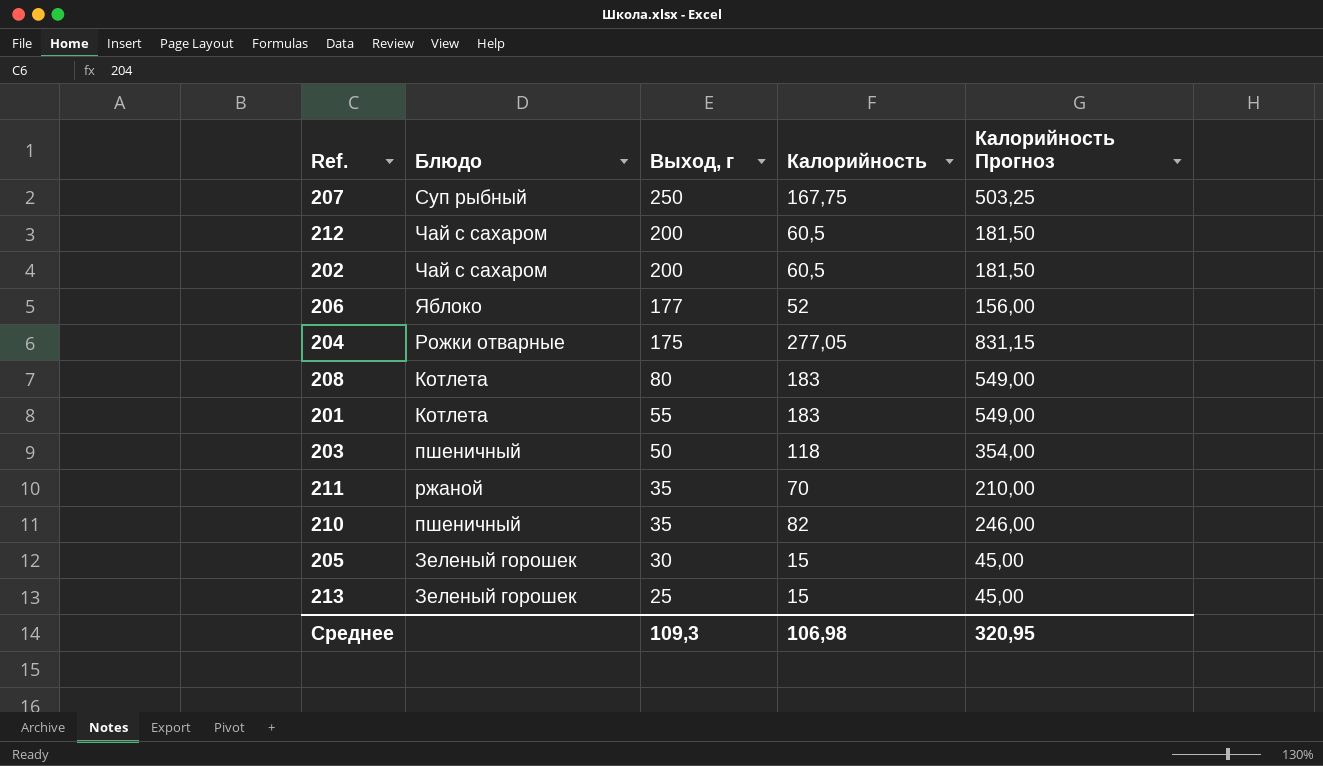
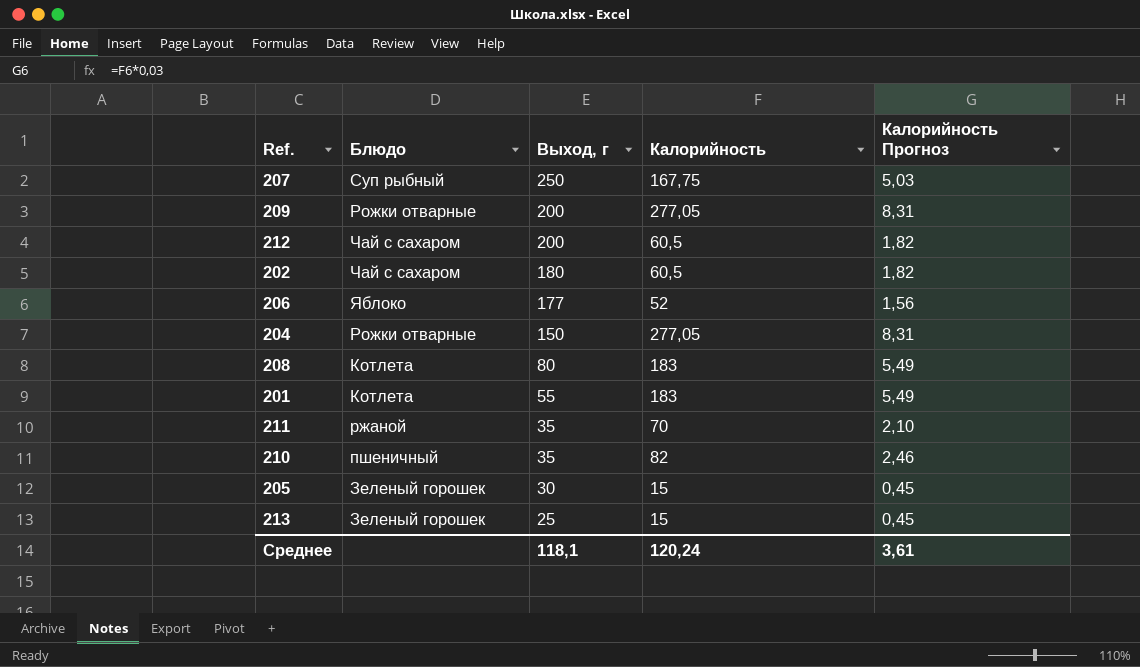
column Калорийность Прогноз | formula: [Калорийность] * 3 -> [Калорийность] * 0,03
row 203: пшеничный | 50 | 118 | 354,00 -> none
row 209: none -> Рожки отварные | 200 | 277,05 | 8,31
202 | Выход, г: 200 -> 180
204 | Выход, г: 175 -> 150
Среднее | Выход, г: 109,3 -> 118,1
Среднее | Калорийность: 106,98 -> 120,24
Среднее | Калорийность Прогноз: 320,95 -> 3,61

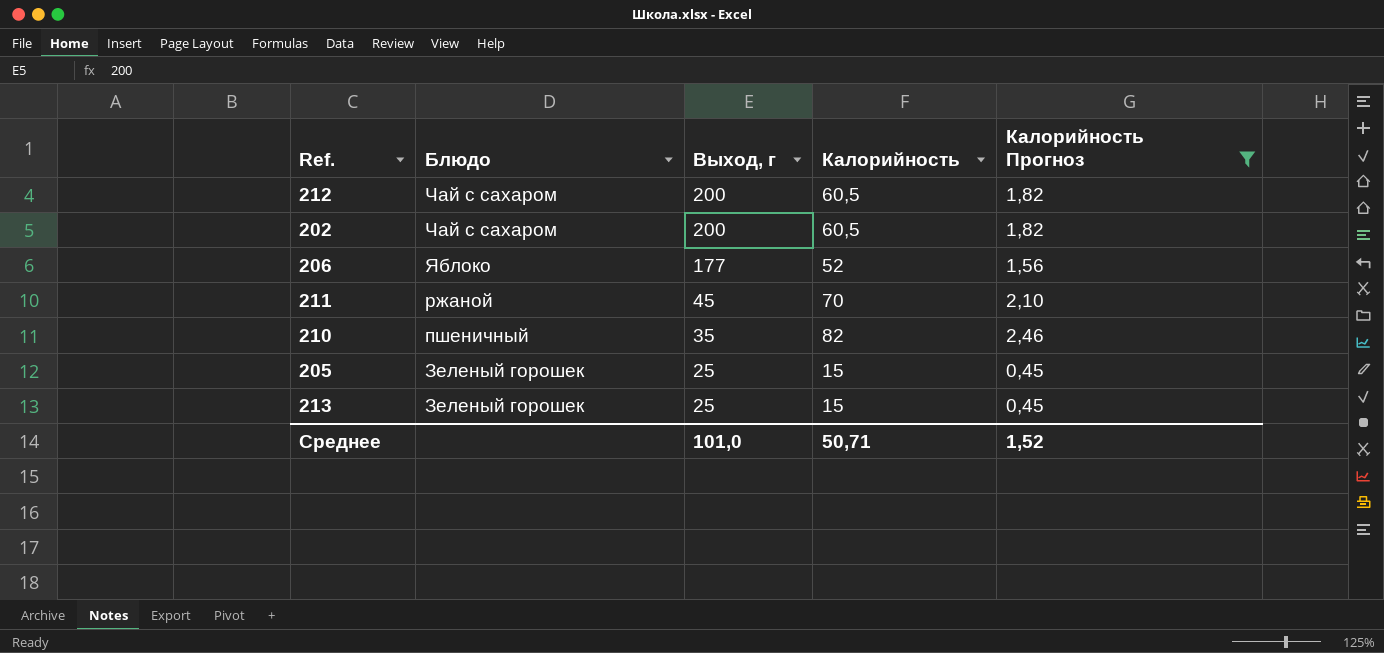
filter: none -> Калорийность Прогноз <= 2,46
202 | Выход, г: 180 -> 200
211 | Выход, г: 35 -> 45
205 | Выход, г: 30 -> 25
Среднее | Выход, г: 118,1 -> 101,0
Среднее | Калорийность: 120,24 -> 50,71
Среднее | Калорийность Прогноз: 3,61 -> 1,52

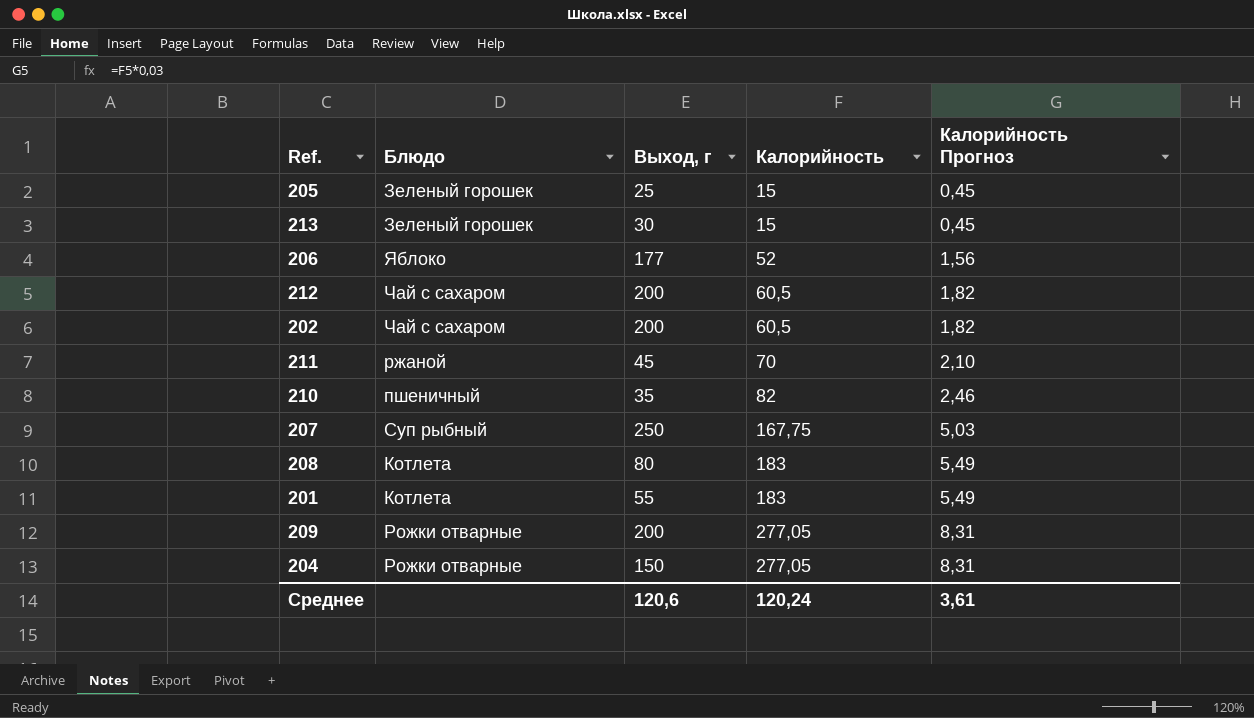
filter: Калорийность Прогноз <= 2,46 -> none
row order: Выход, г descending -> Калорийность ascending
213 | Выход, г: 25 -> 30
Среднее | Выход, г: 101,0 -> 120,6
Среднее | Калорийность: 50,71 -> 120,24
Среднее | Калорийность Прогноз: 1,52 -> 3,61

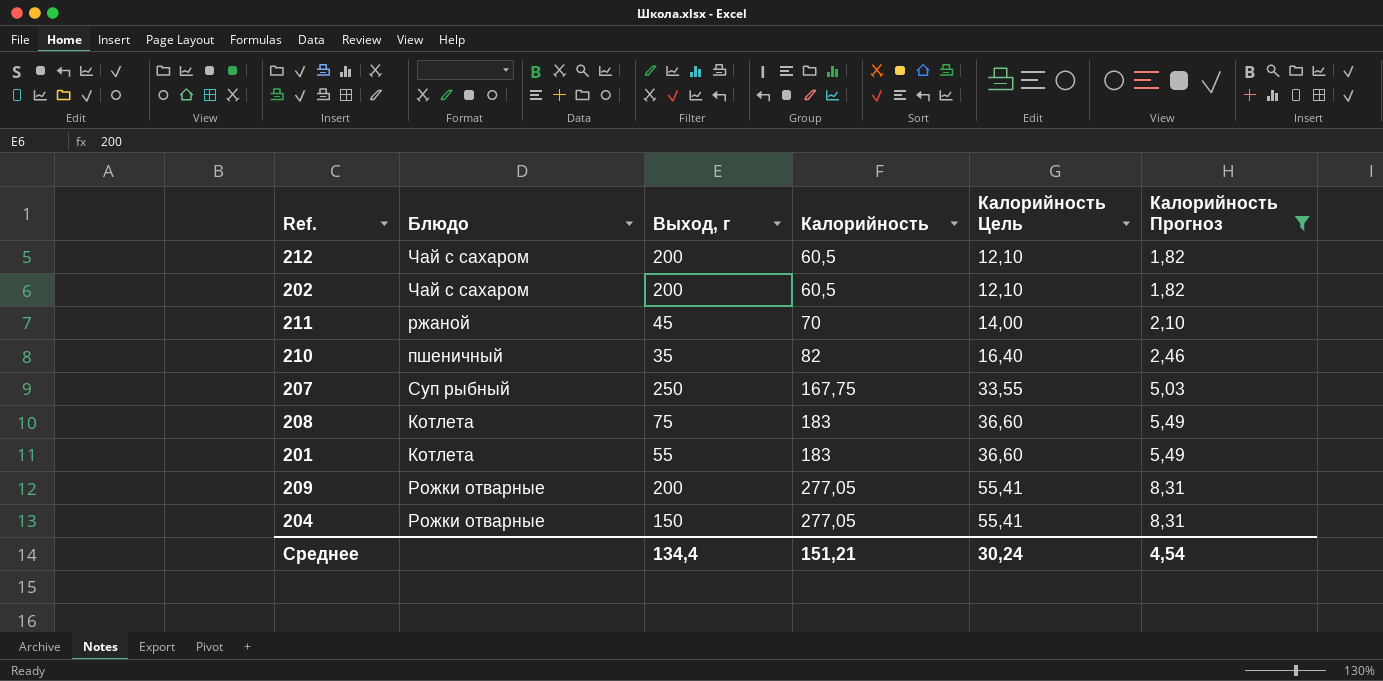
filter: none -> Калорийность Прогноз >= 1,82
column Калорийность Цель | formula: none -> [Калорийность] * 0,2
208 | Выход, г: 80 -> 75
Среднее | Выход, г: 120,6 -> 134,4
Среднее | Калорийность: 120,24 -> 151,21
Среднее | Калорийность Прогноз: 3,61 -> 4,54

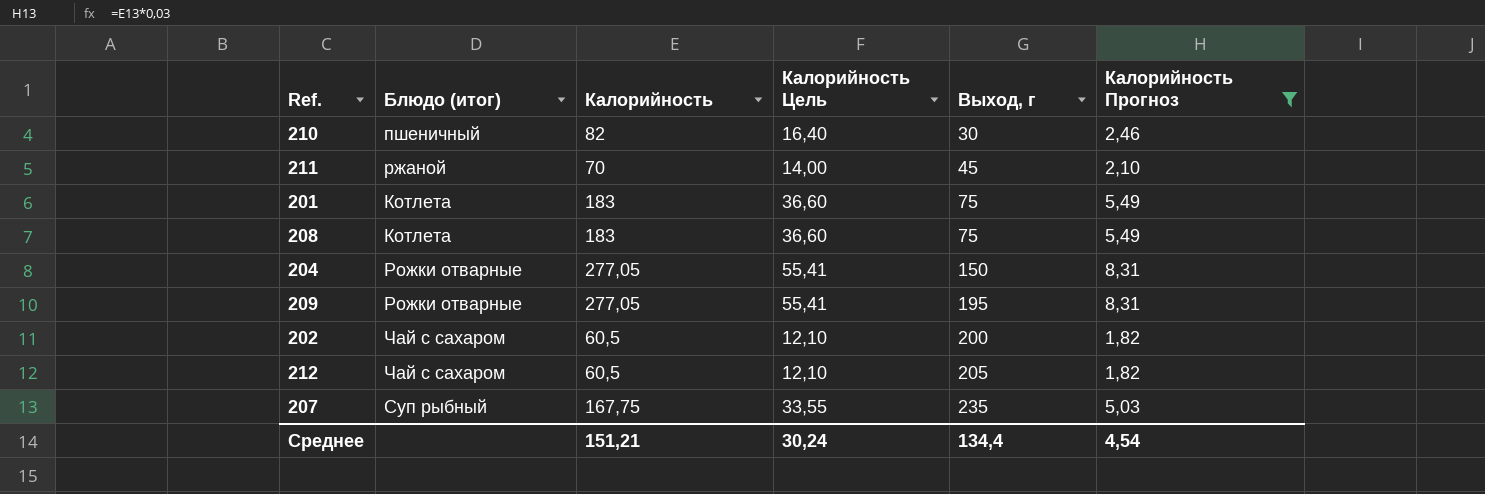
row order: Калорийность ascending -> Выход, г ascending
column name: Блюдо -> Блюдо (итог)
column Выход, г | position: 3 -> 5
210 | Выход, г: 35 -> 30
201 | Выход, г: 55 -> 75
209 | Выход, г: 200 -> 195
212 | Выход, г: 200 -> 205
207 | Выход, г: 250 -> 235

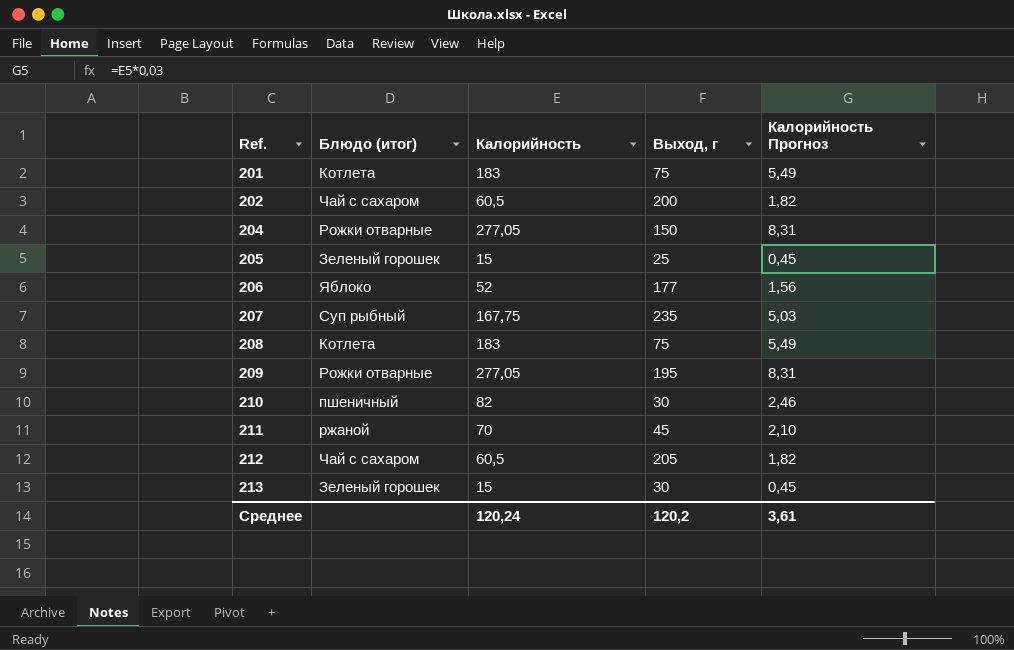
filter: Калорийность Прогноз >= 1,82 -> none
row order: Выход, г ascending -> Ref. ascending
column Калорийность Цель | formula: [Калорийность] * 0,2 -> none
Среднее | Калорийность: 151,21 -> 120,24
Среднее | Выход, г: 134,4 -> 120,2
Среднее | Калорийность Прогноз: 4,54 -> 3,61

